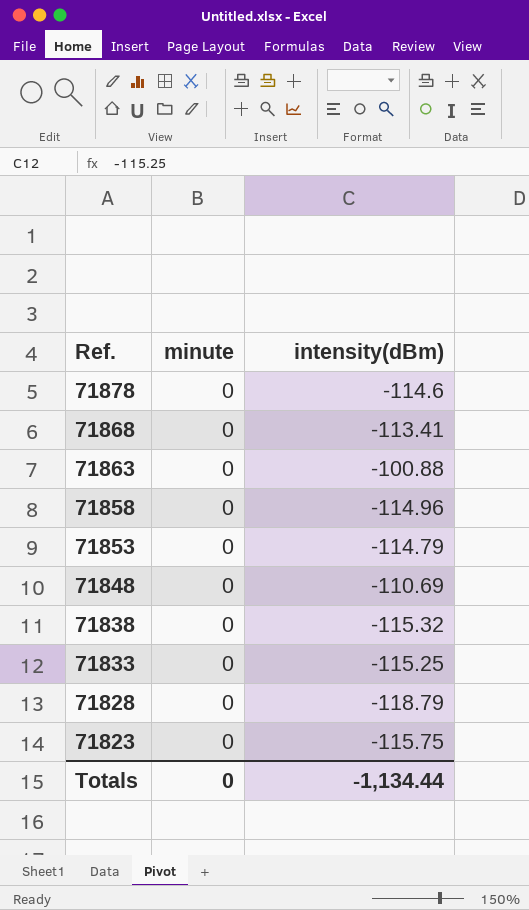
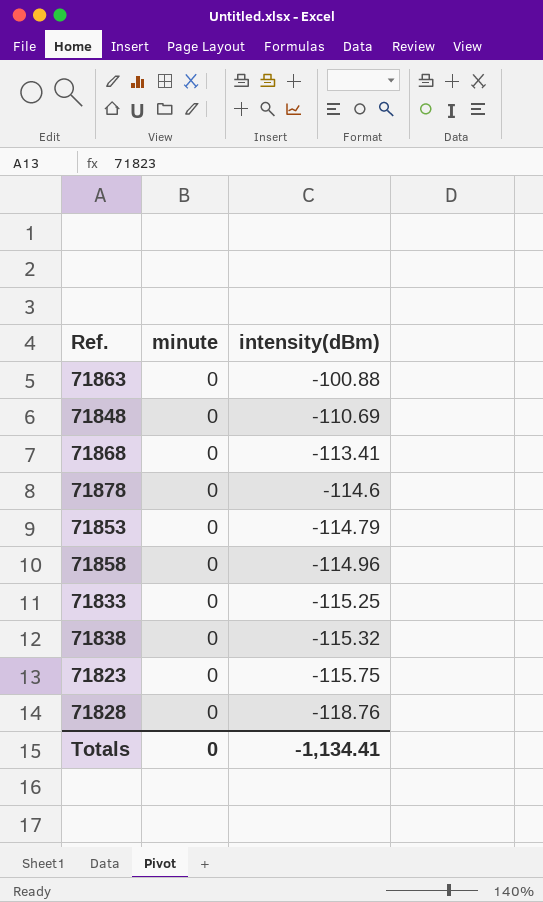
row order: Ref. descending -> intensity(dBm) descending
71828 | intensity(dBm): -118.79 -> -118.76
Totals | intensity(dBm): -1,134.44 -> -1,134.41

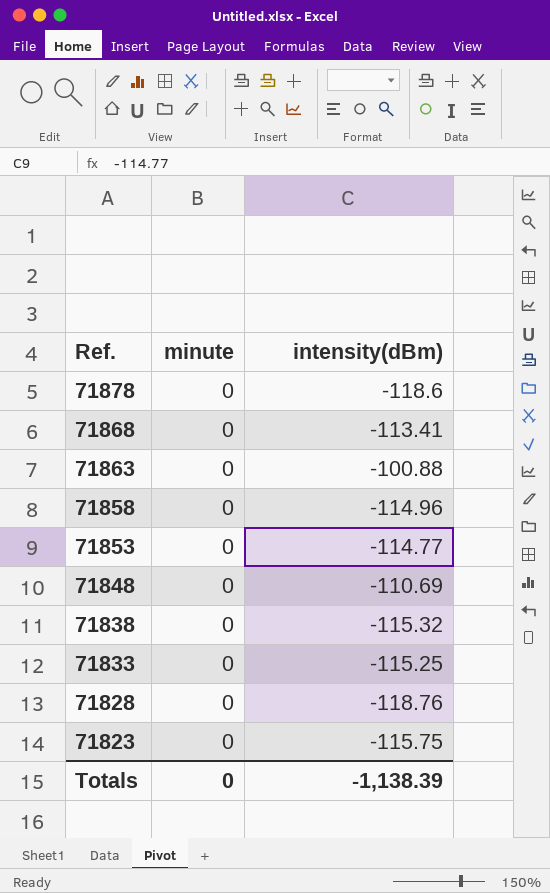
row order: intensity(dBm) descending -> Ref. descending
71878 | intensity(dBm): -114.6 -> -118.6
71853 | intensity(dBm): -114.79 -> -114.77
Totals | intensity(dBm): -1,134.41 -> -1,138.39

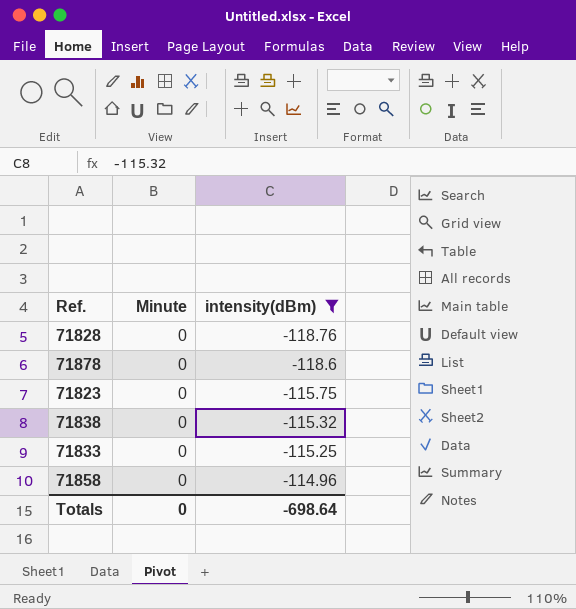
filter: none -> intensity(dBm) <= -114.96
row order: Ref. descending -> intensity(dBm) ascending
column name: minute -> Minute
Totals | intensity(dBm): -1,138.39 -> -698.64

